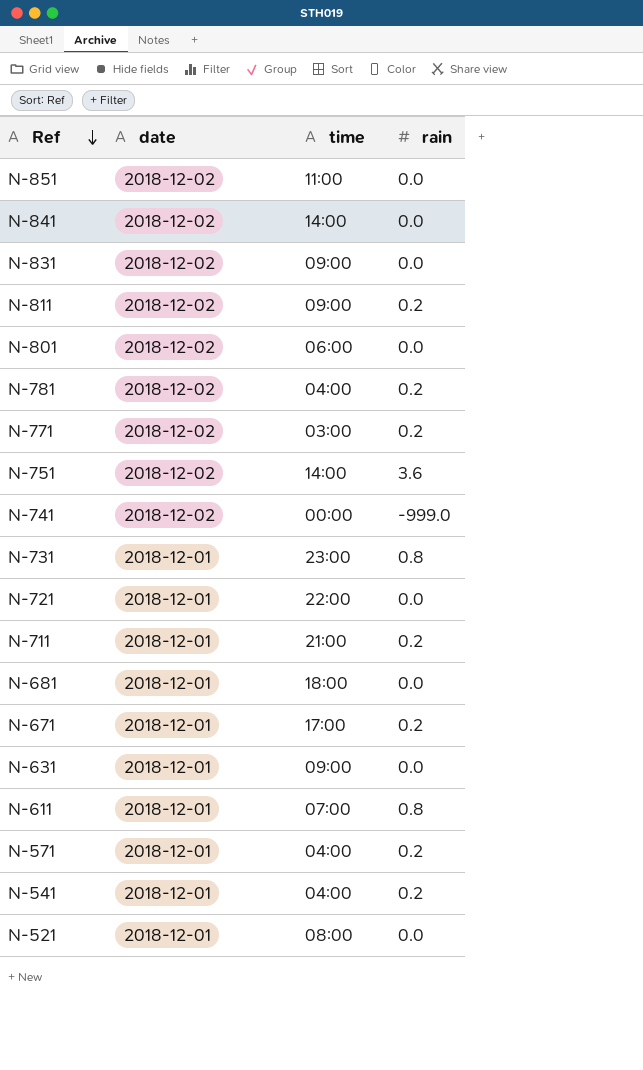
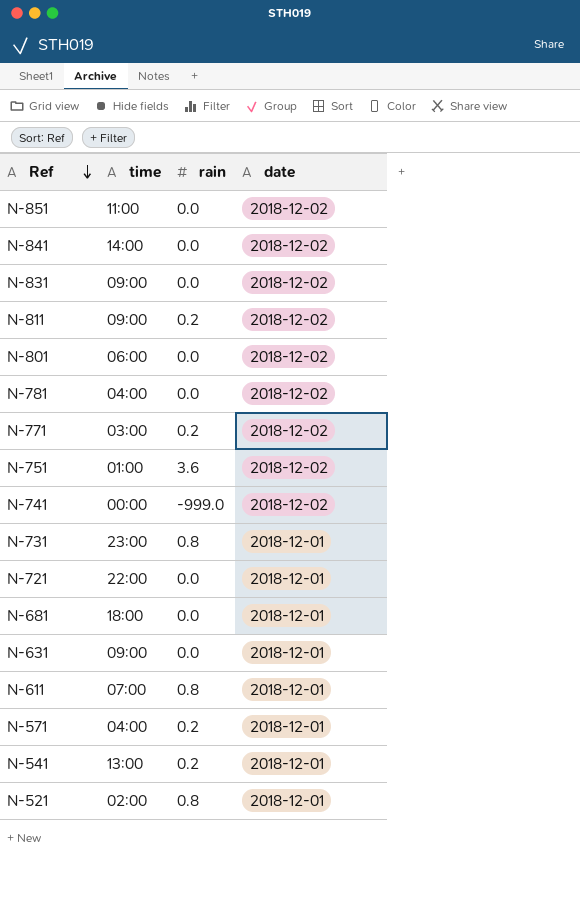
column date | position: 2 -> 4
row N-711: 2018-12-01 | 21:00 | 0.2 -> none
row N-671: 2018-12-01 | 17:00 | 0.2 -> none
N-781 | rain: 0.2 -> 0.0
N-751 | time: 14:00 -> 01:00
N-541 | time: 04:00 -> 13:00
N-521 | time: 08:00 -> 02:00
N-521 | rain: 0.0 -> 0.8

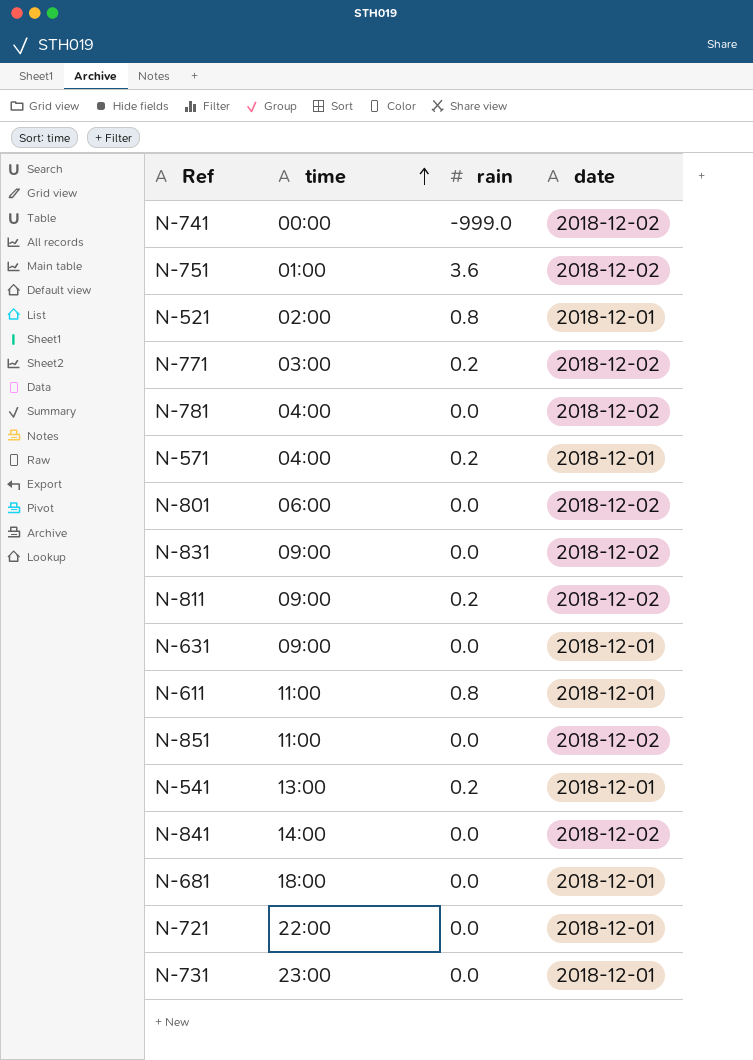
row order: Ref descending -> time ascending
N-611 | time: 07:00 -> 11:00
N-731 | rain: 0.8 -> 0.0

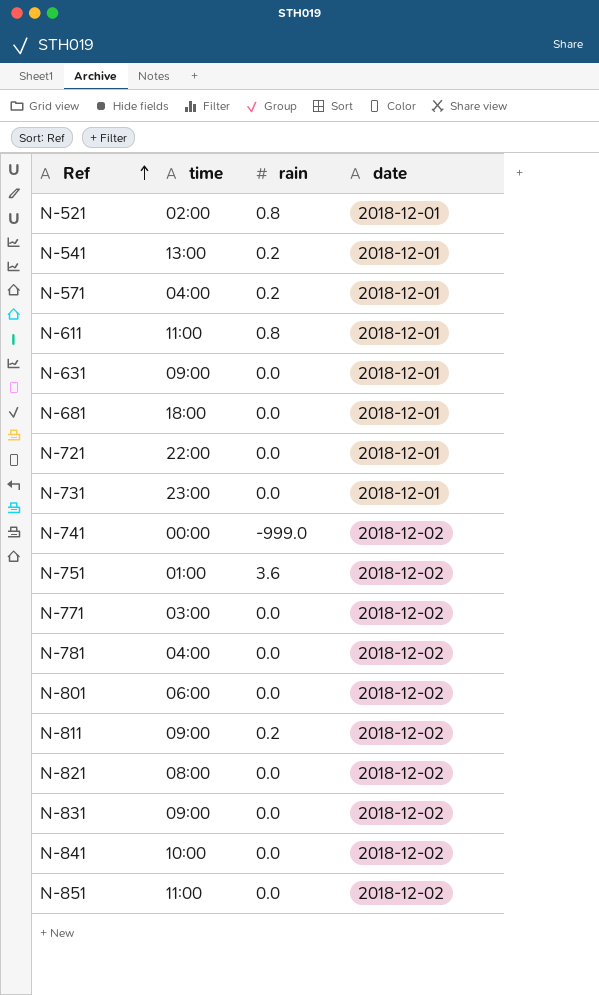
row order: time ascending -> Ref ascending
N-771 | rain: 0.2 -> 0.0
row N-821: none -> 08:00 | 0.0 | 2018-12-02
N-841 | time: 14:00 -> 10:00

